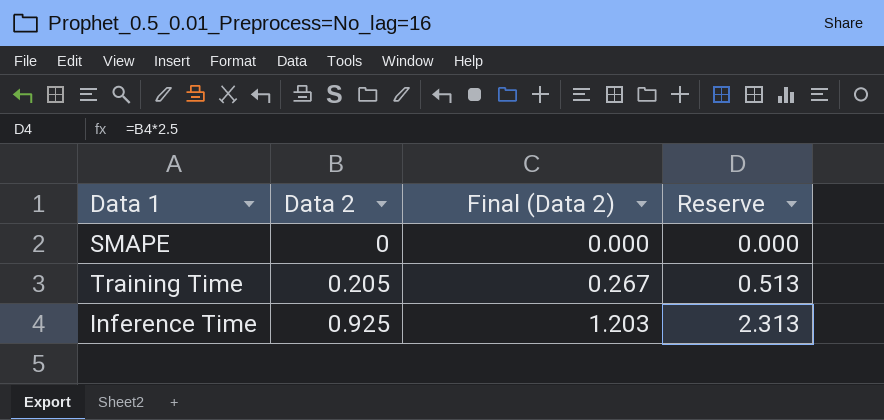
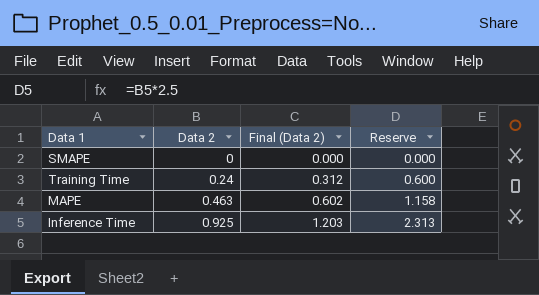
Training Time | Data 2: 0.205 -> 0.24
Training Time | Final (Data 2): 0.267 -> 0.312
Training Time | Reserve: 0.513 -> 0.600
row MAPE: none -> 0.463 | 0.602 | 1.158

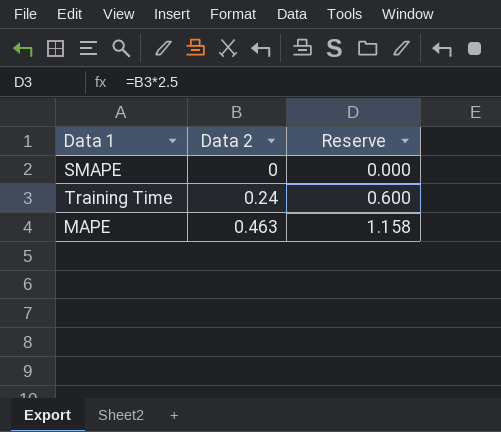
column Final (Data 2) | formula: [Data 2] * 1.3 -> none
row Inference Time: 0.925 | 1.203 | 2.313 -> none

